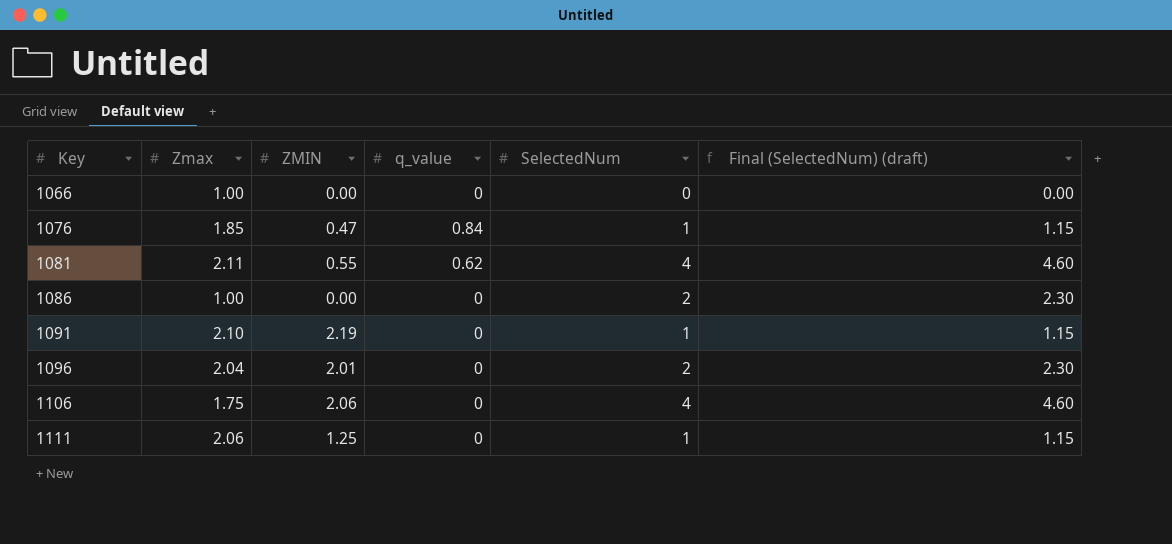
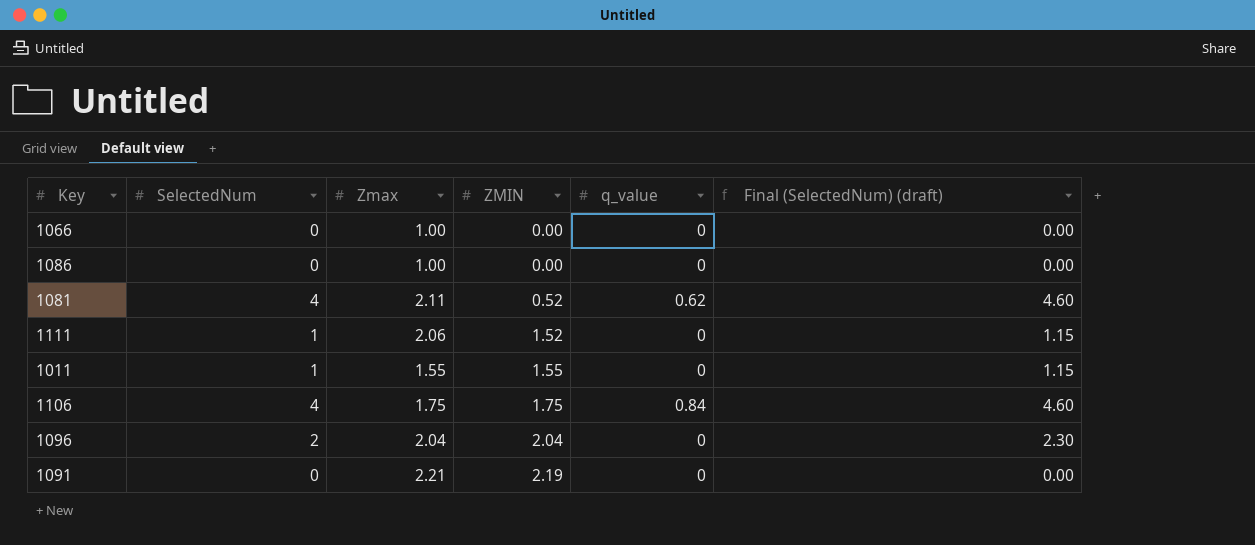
row order: Key ascending -> ZMIN ascending
column SelectedNum | position: 5 -> 2
row 1076: 1.85 | 0.47 | 0.84 | 1 | 1.15 -> none
1086 | SelectedNum: 2 -> 0
1086 | Final (SelectedNum) (draft): 2.30 -> 0.00
1081 | ZMIN: 0.55 -> 0.52
1111 | ZMIN: 1.25 -> 1.52
row 1011: none -> 1 | 1.55 | 1.55 | 0 | 1.15
1106 | ZMIN: 2.06 -> 1.75
1106 | q_value: 0 -> 0.84
1096 | ZMIN: 2.01 -> 2.04
1091 | SelectedNum: 1 -> 0
1091 | Zmax: 2.10 -> 2.21
1091 | Final (SelectedNum) (draft): 1.15 -> 0.00

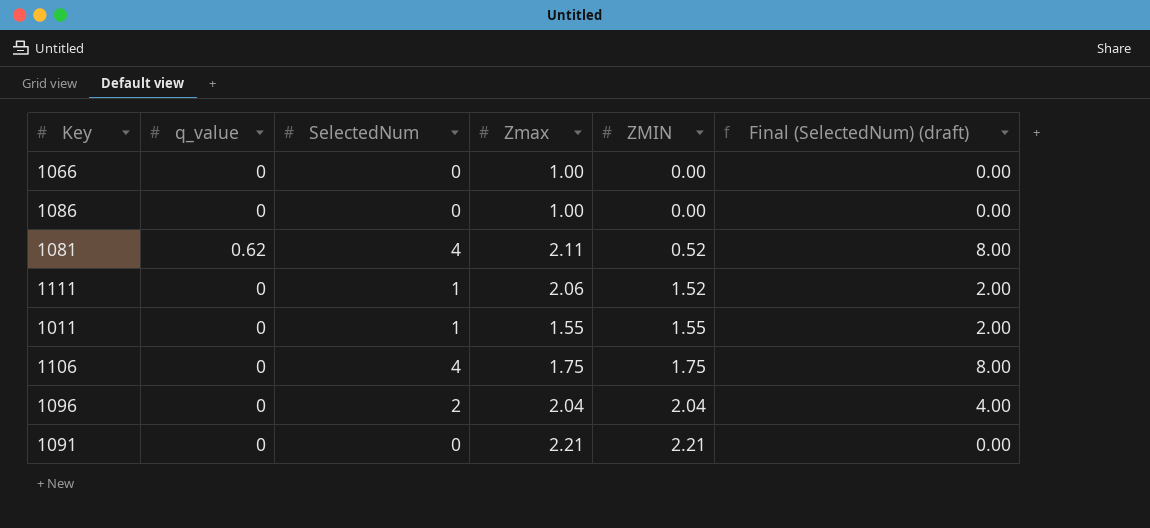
column q_value | position: 5 -> 2
column Final (SelectedNum) (draft) | formula: [SelectedNum] * 1.15 -> [SelectedNum] * 2
1106 | q_value: 0.84 -> 0
1091 | ZMIN: 2.19 -> 2.21

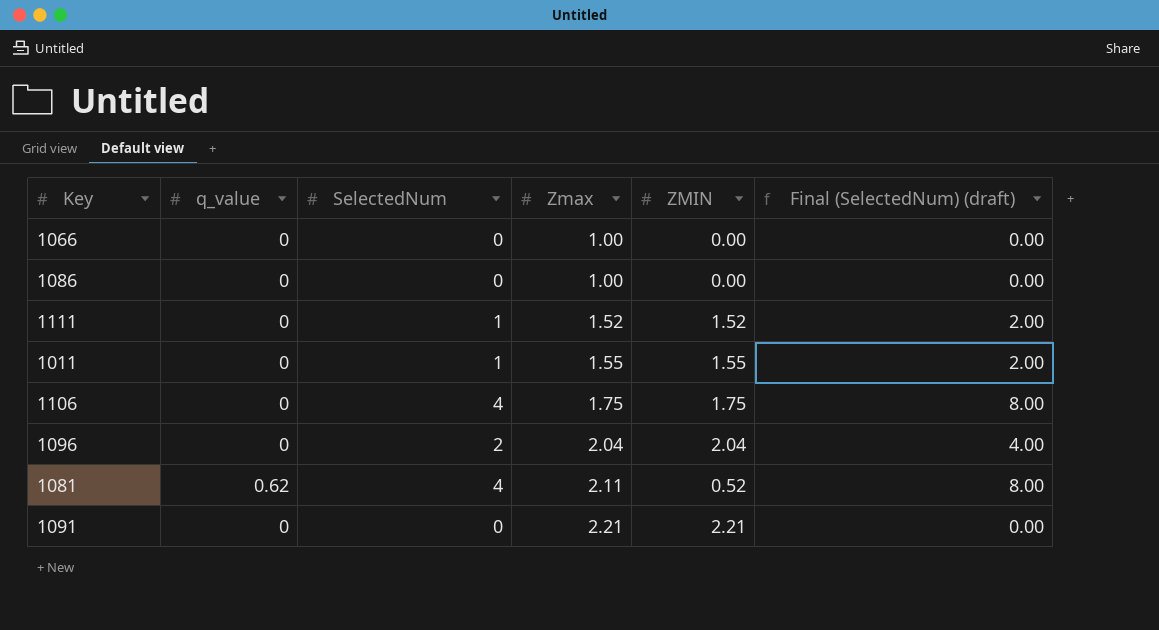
row order: ZMIN ascending -> Zmax ascending
1111 | Zmax: 2.06 -> 1.52

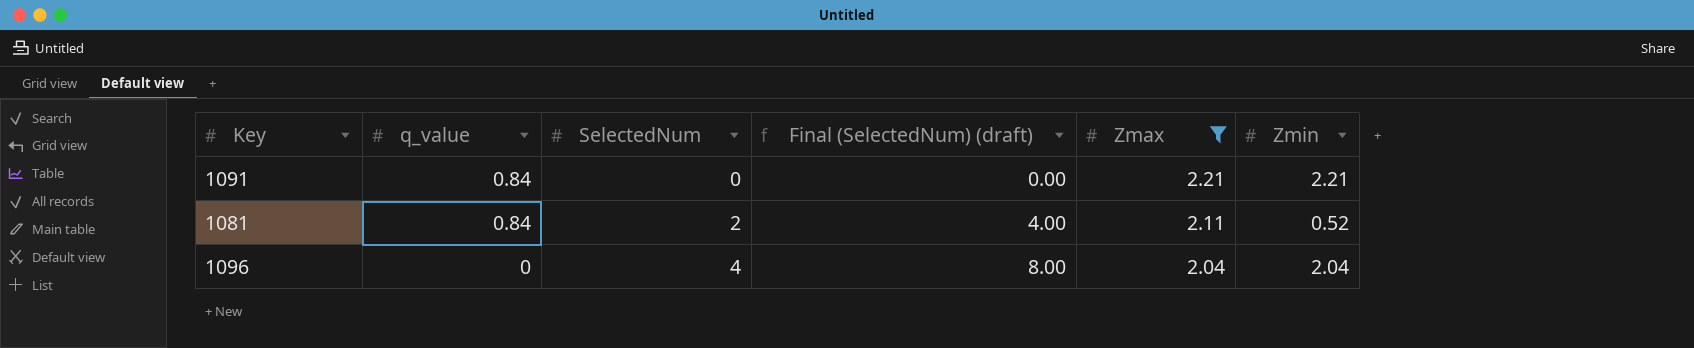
filter: none -> Zmax >= 2.04
row order: Zmax ascending -> q_value descending
column Final (SelectedNum) (draft) | position: 6 -> 4
column name: ZMIN -> Zmin
1091 | q_value: 0 -> 0.84
1081 | q_value: 0.62 -> 0.84
1081 | SelectedNum: 4 -> 2
1081 | Final (SelectedNum) (draft): 8.00 -> 4.00
1096 | SelectedNum: 2 -> 4
1096 | Final (SelectedNum) (draft): 4.00 -> 8.00

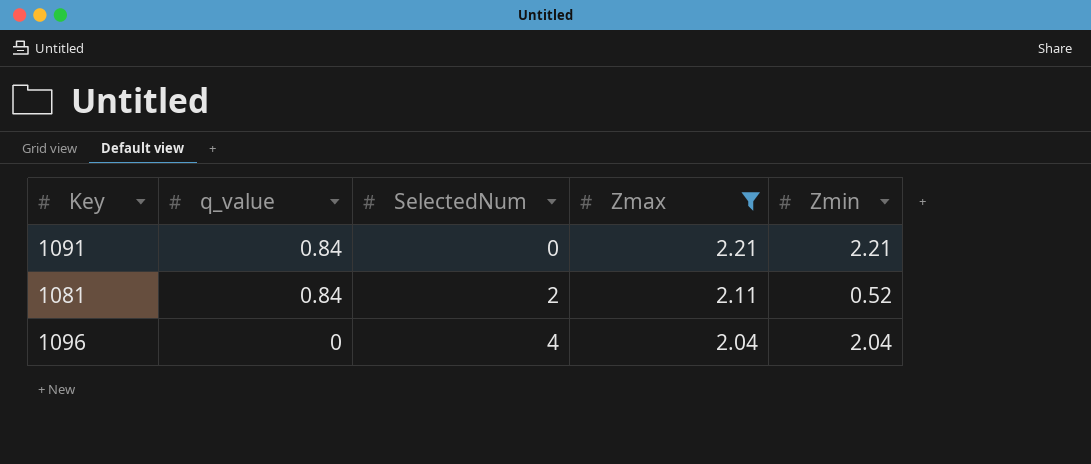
column Final (SelectedNum) (draft) | formula: [SelectedNum] * 2 -> none

